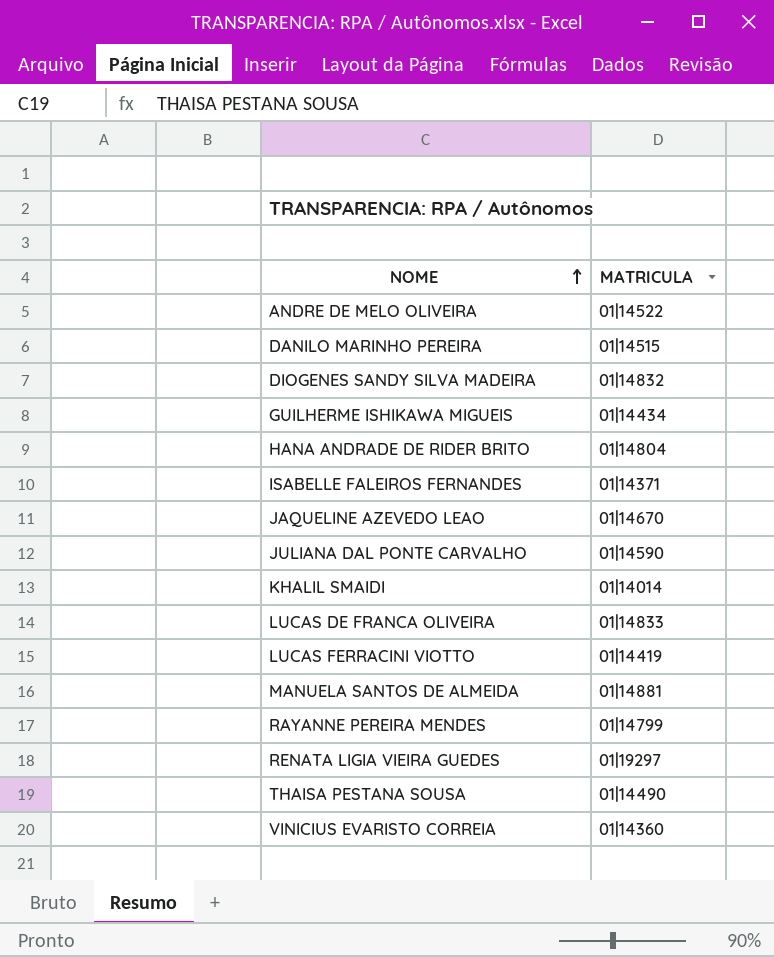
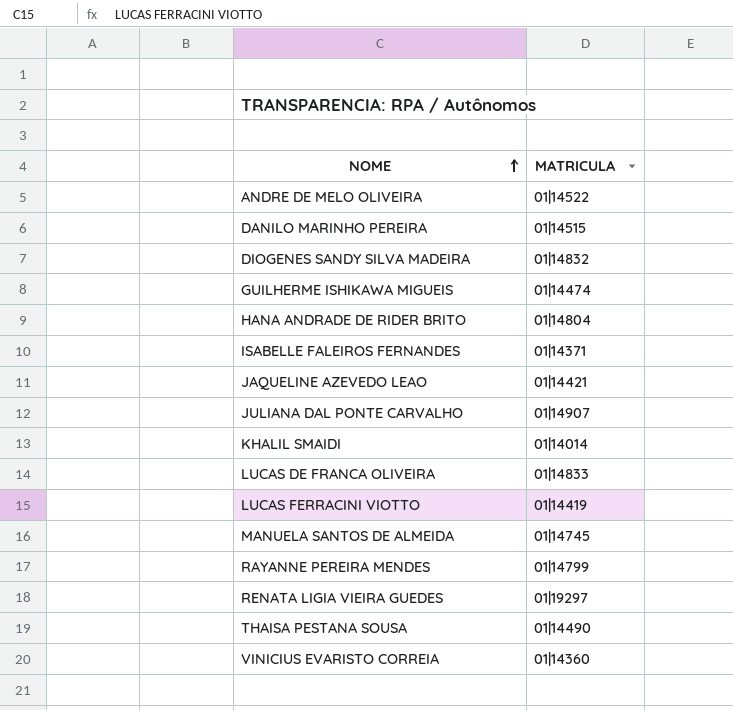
GUILHERME ISHIKAWA MIGUEIS | MATRICULA: 01|14434 -> 01|14474
JAQUELINE AZEVEDO LEAO | MATRICULA: 01|14670 -> 01|14421
JULIANA DAL PONTE CARVALHO | MATRICULA: 01|14590 -> 01|14907
MANUELA SANTOS DE ALMEIDA | MATRICULA: 01|14881 -> 01|14745

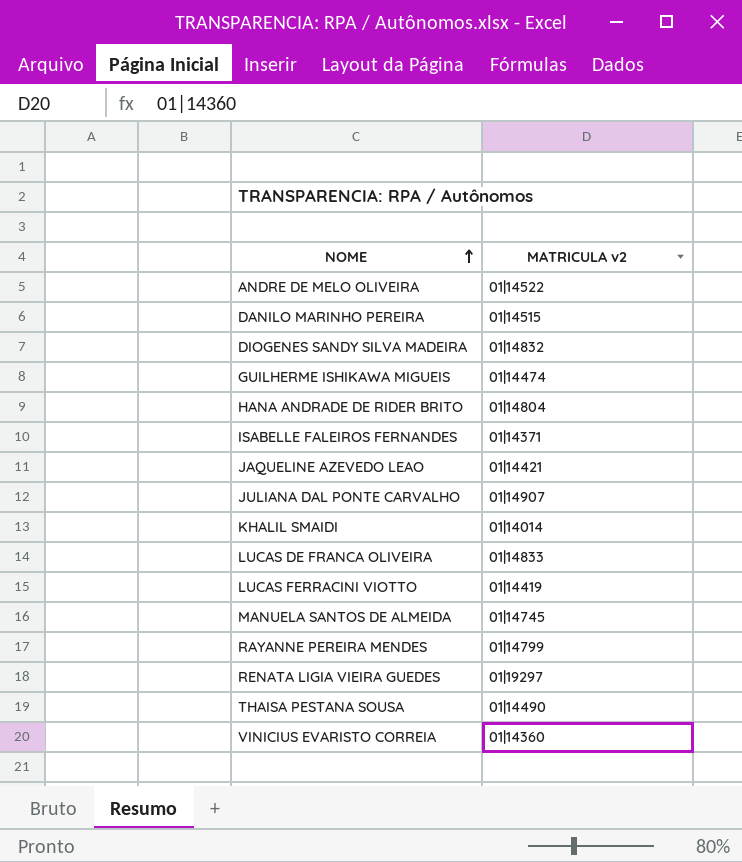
column name: MATRICULA -> MATRICULA v2

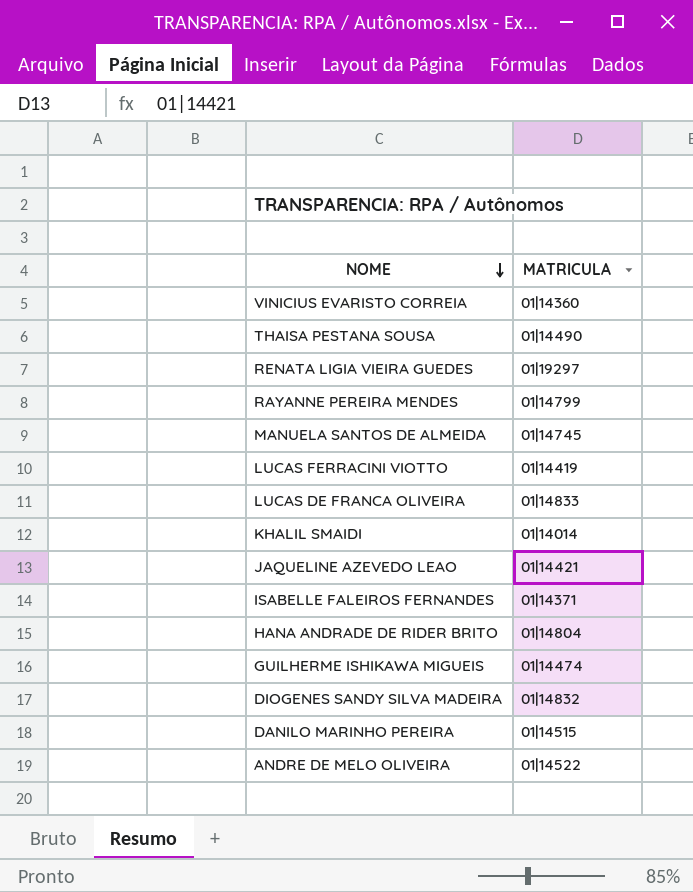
row order: NOME ascending -> NOME descending
column name: MATRICULA v2 -> MATRICULA
row JULIANA DAL PONTE CARVALHO: 01|14907 -> none

